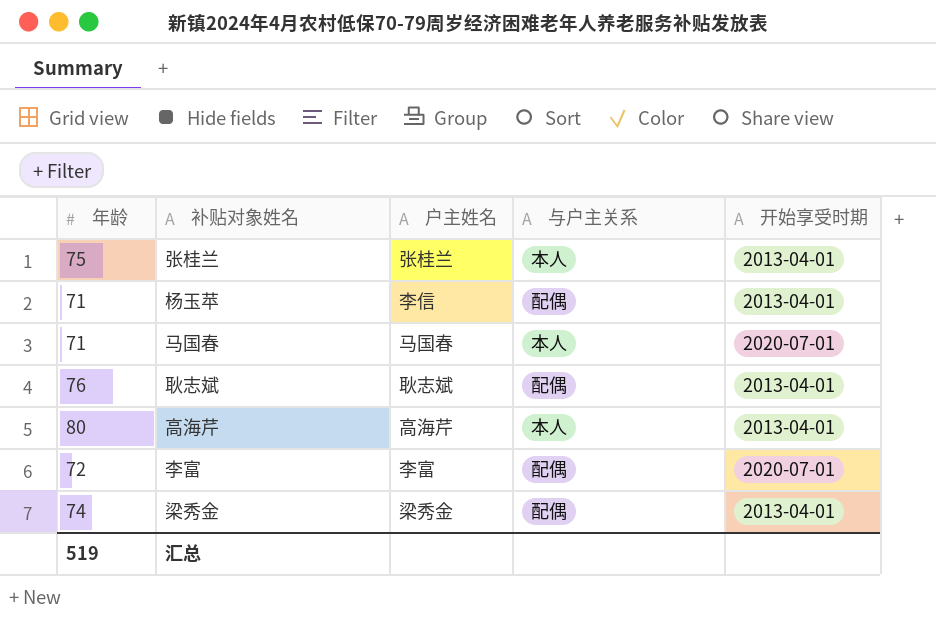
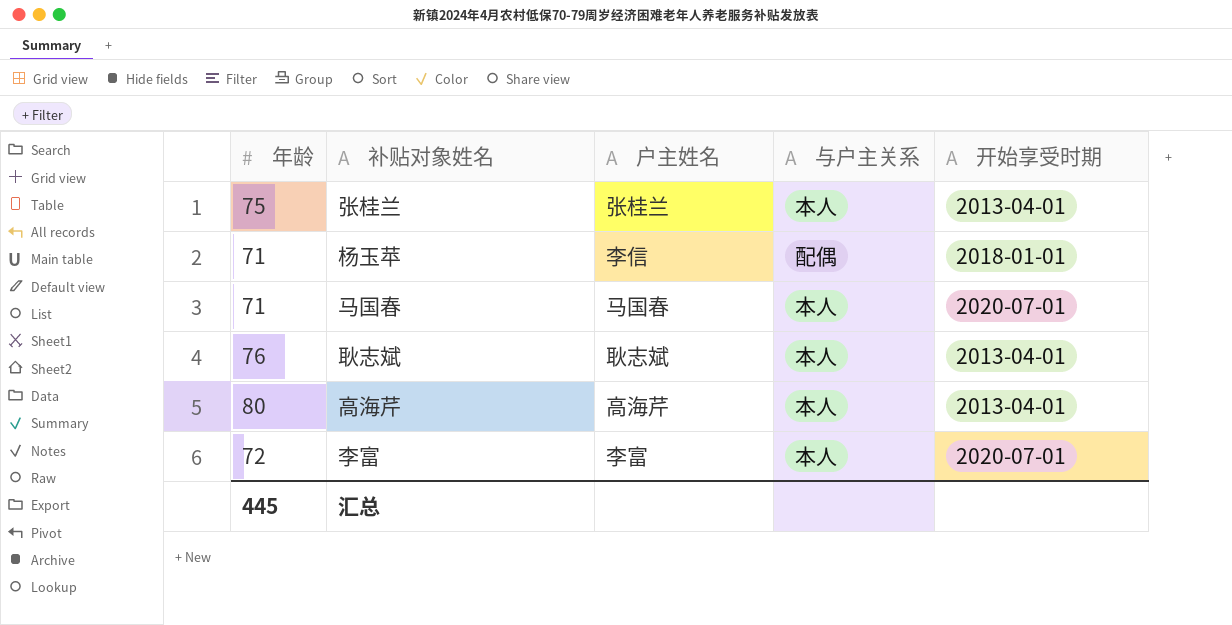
row 梁秀金: 74 | 梁秀金 | 配偶 | 2013-04-01 -> none
杨玉苹 | 开始享受时期: 2013-04-01 -> 2018-01-01
耿志斌 | 与户主关系: 配偶 -> 本人
李富 | 与户主关系: 配偶 -> 本人
汇总 | 年龄: 519 -> 445

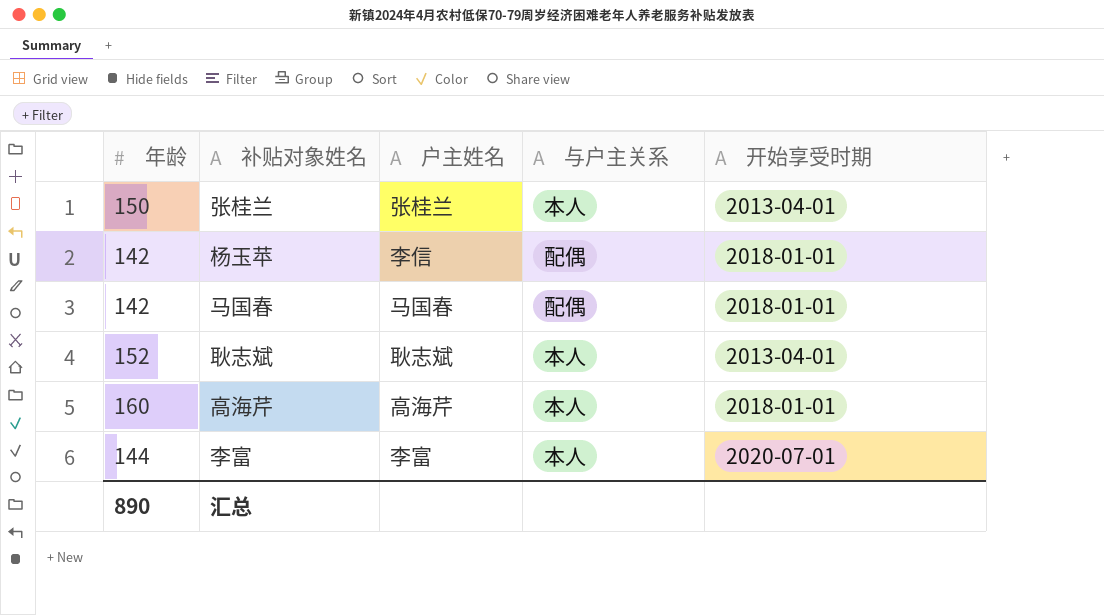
张桂兰 | 年龄: 75 -> 150
杨玉苹 | 年龄: 71 -> 142
马国春 | 年龄: 71 -> 142
马国春 | 与户主关系: 本人 -> 配偶
马国春 | 开始享受时期: 2020-07-01 -> 2018-01-01
耿志斌 | 年龄: 76 -> 152
高海芹 | 年龄: 80 -> 160
高海芹 | 开始享受时期: 2013-04-01 -> 2018-01-01
李富 | 年龄: 72 -> 144
汇总 | 年龄: 445 -> 890

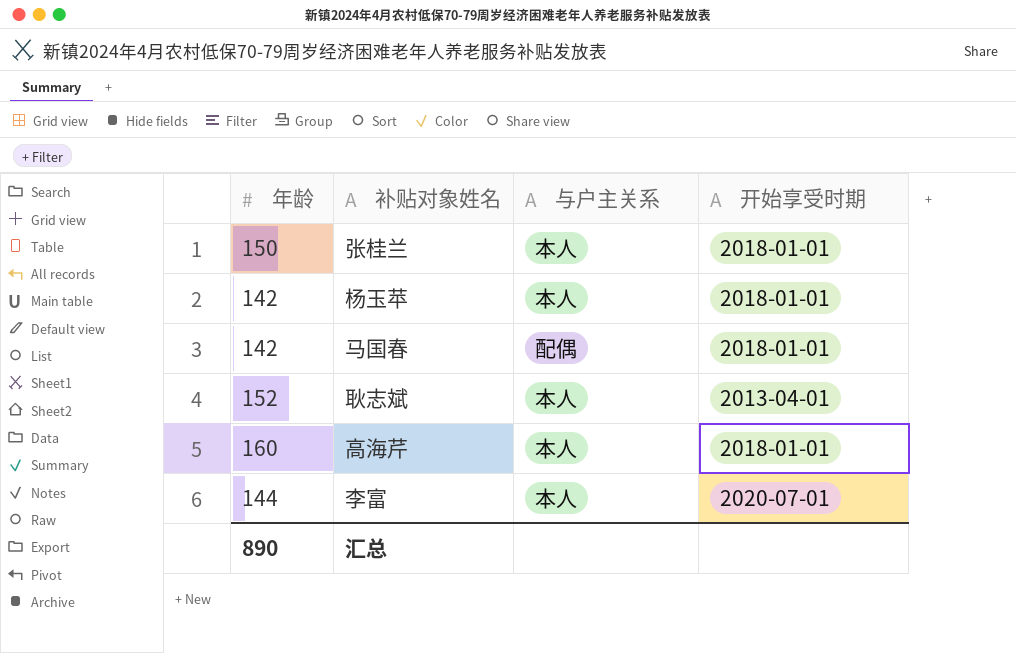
column 户主姓名 | position: 3 -> none
张桂兰 | 开始享受时期: 2013-04-01 -> 2018-01-01
杨玉苹 | 与户主关系: 配偶 -> 本人

